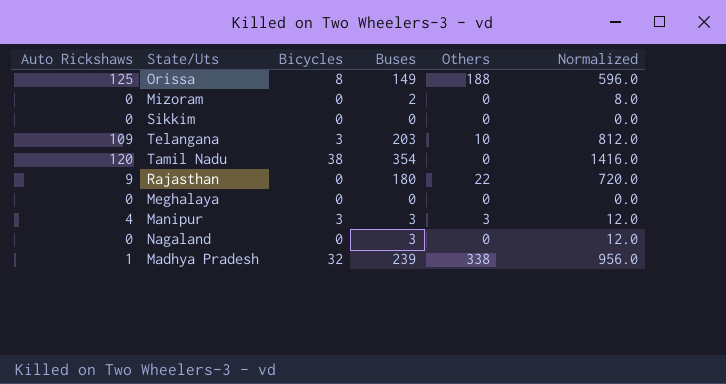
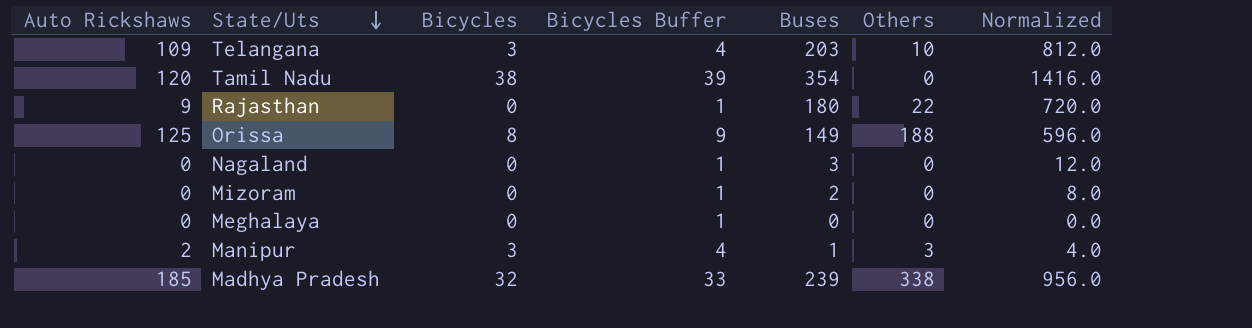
row order: none -> State/Uts descending
column Bicycles Buffer | formula: none -> [Bicycles] + 1
row Sikkim: 0 | 0 | 0 | 0 | 0.0 -> none
Manipur | Auto Rickshaws: 4 -> 2
Manipur | Buses: 3 -> 1
Manipur | Normalized: 12.0 -> 4.0
Madhya Pradesh | Auto Rickshaws: 1 -> 185

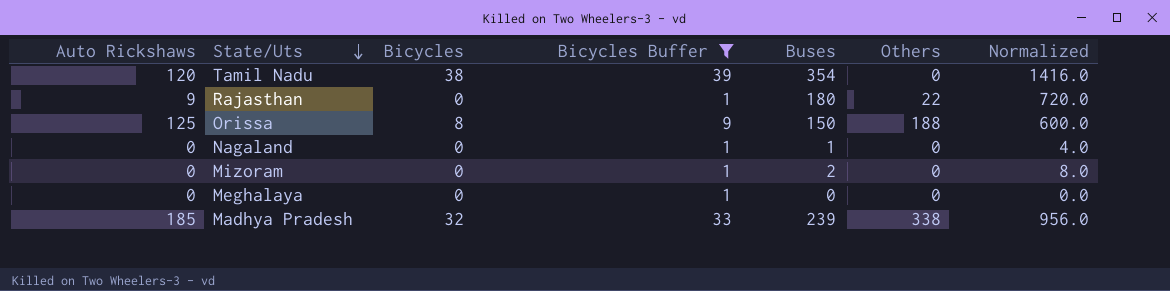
filter: none -> Bicycles Buffer != 4
Orissa | Buses: 149 -> 150
Orissa | Normalized: 596.0 -> 600.0
Nagaland | Buses: 3 -> 1
Nagaland | Normalized: 12.0 -> 4.0

